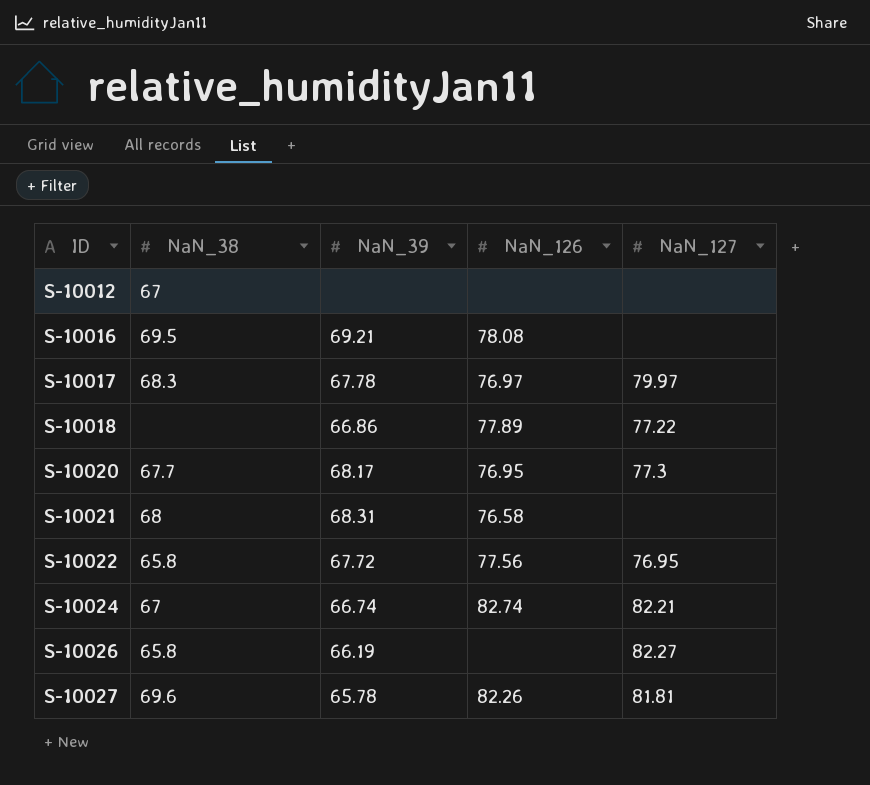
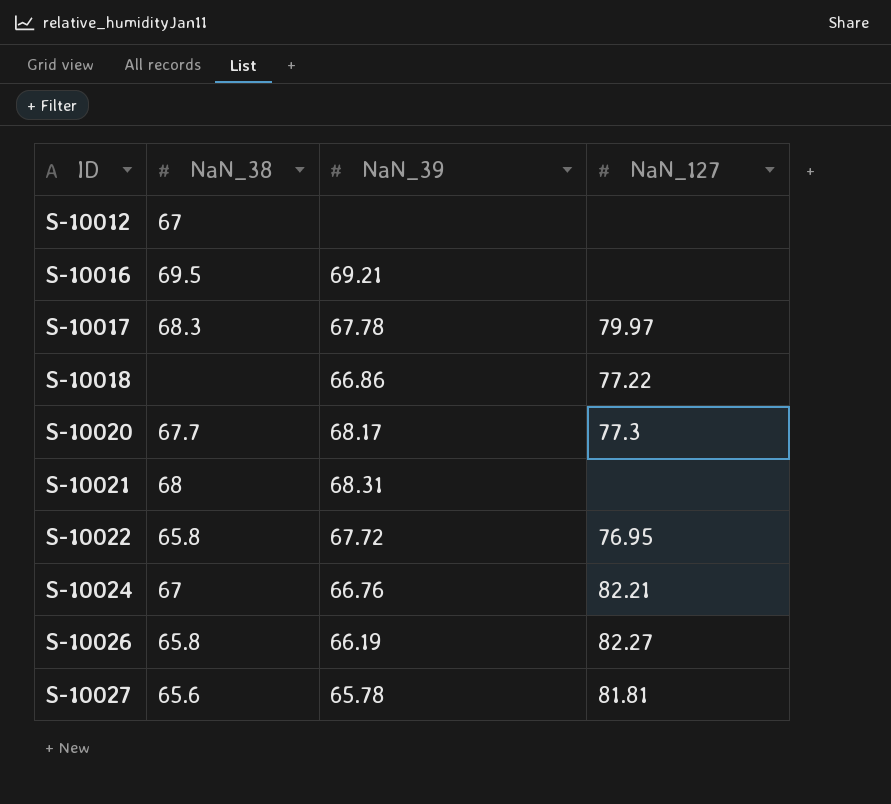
column NaN_126 | position: 4 -> none
S-10024 | NaN_39: 66.74 -> 66.76
S-10027 | NaN_38: 69.6 -> 65.6

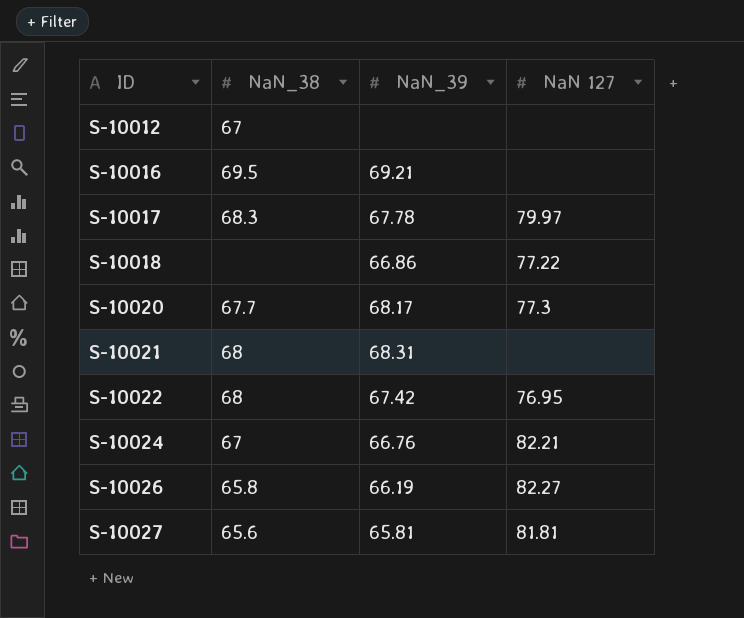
column name: NaN_127 -> NaN 127
S-10022 | NaN_38: 65.8 -> 68
S-10022 | NaN_39: 67.72 -> 67.42
S-10027 | NaN_39: 65.78 -> 65.81

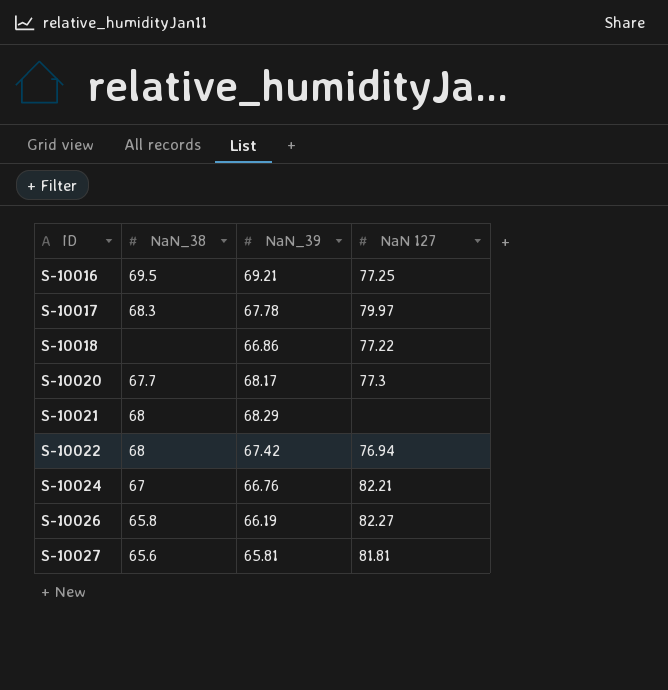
row S-10012: 67 | none | none -> none
S-10016 | NaN 127: none -> 77.25
S-10021 | NaN_39: 68.31 -> 68.29
S-10022 | NaN 127: 76.95 -> 76.94

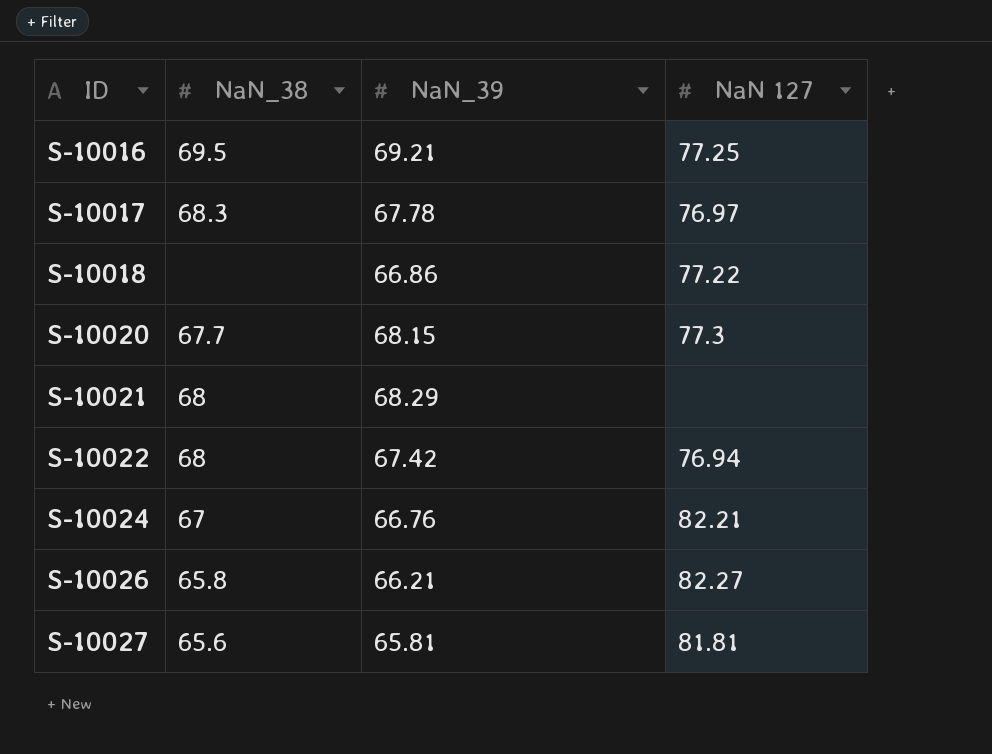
S-10017 | NaN 127: 79.97 -> 76.97
S-10020 | NaN_39: 68.17 -> 68.15
S-10026 | NaN_39: 66.19 -> 66.21

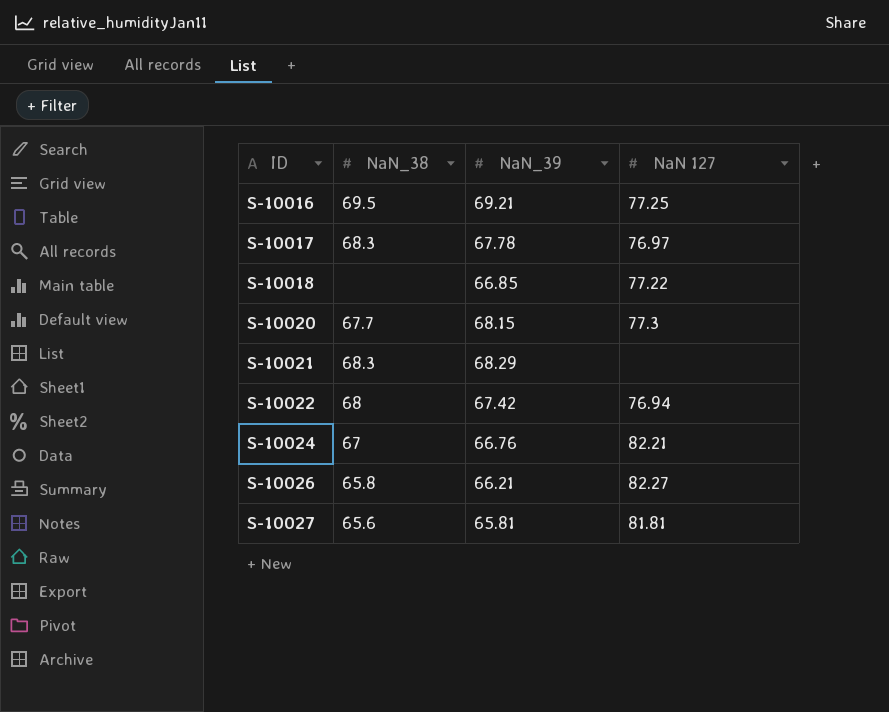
S-10018 | NaN_39: 66.86 -> 66.85
S-10021 | NaN_38: 68 -> 68.3

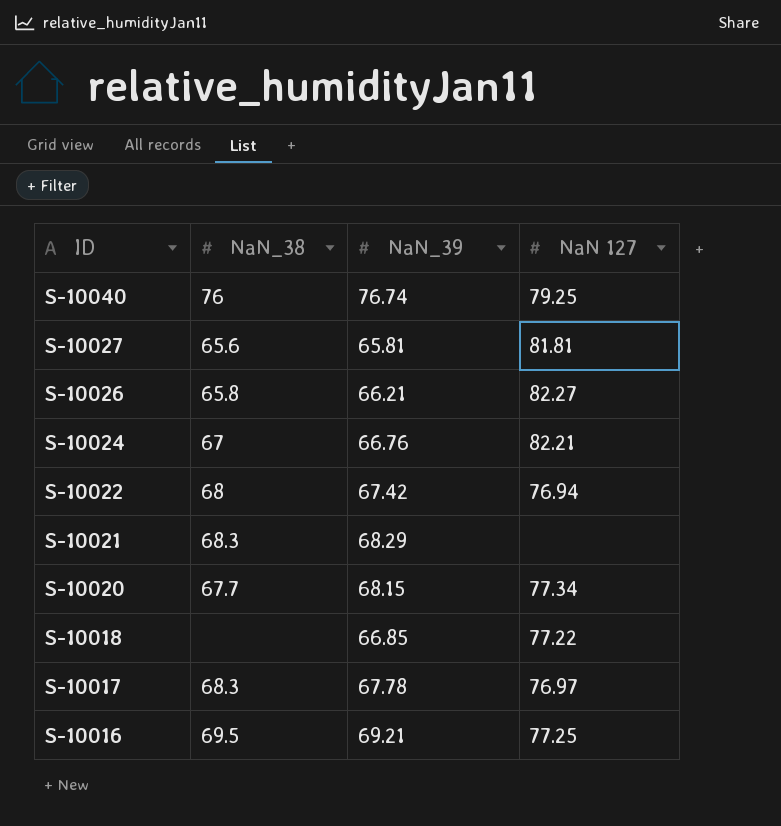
row order: ID ascending -> ID descending
row S-10040: none -> 76 | 76.74 | 79.25
S-10020 | NaN 127: 77.3 -> 77.34

